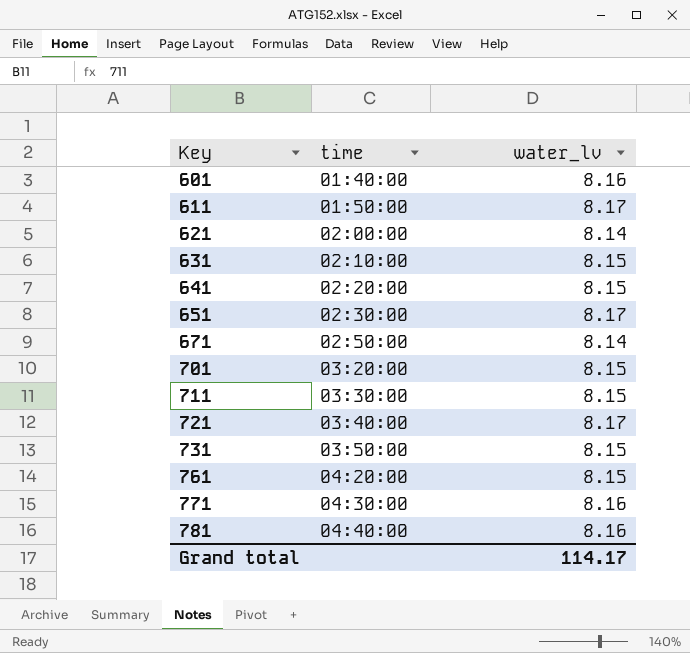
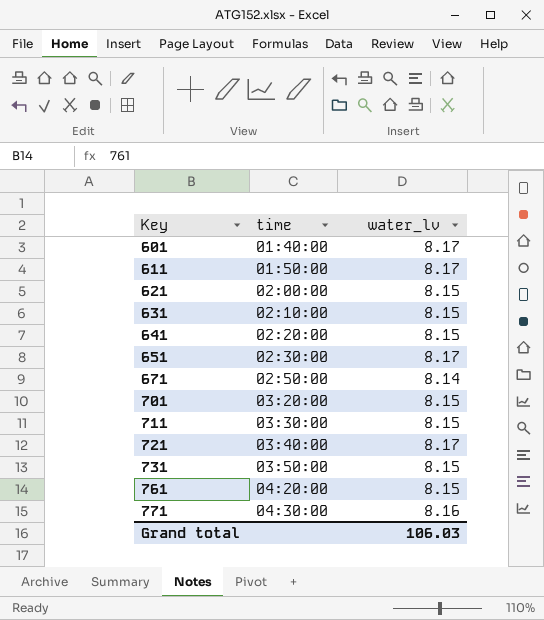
row 781: 04:40:00 | 8.16 -> none
601 | water_lv: 8.16 -> 8.17
621 | water_lv: 8.14 -> 8.15
Grand total | water_lv: 114.17 -> 106.03

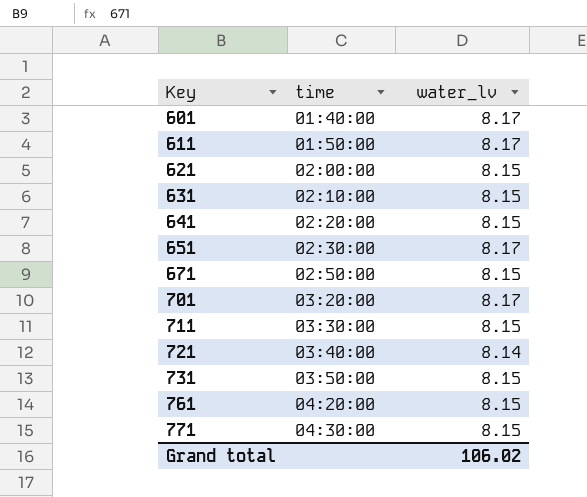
671 | water_lv: 8.14 -> 8.15
701 | water_lv: 8.15 -> 8.17
721 | water_lv: 8.17 -> 8.14
771 | water_lv: 8.16 -> 8.15
Grand total | water_lv: 106.03 -> 106.02

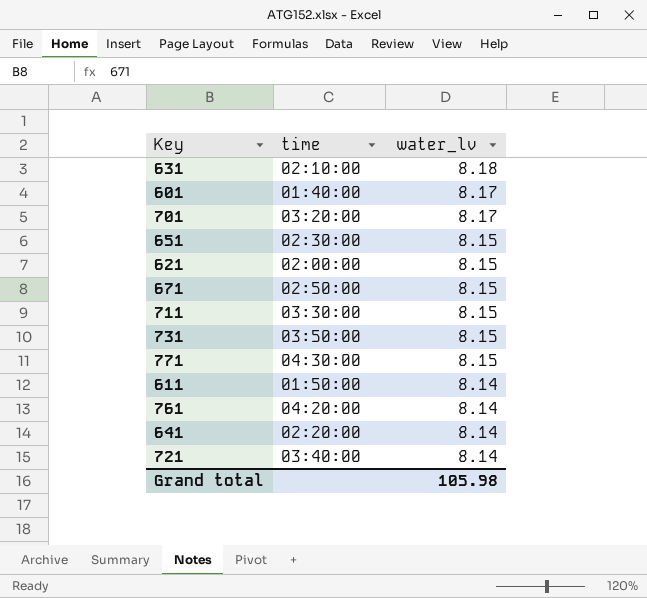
row order: Key ascending -> water_lv descending
631 | water_lv: 8.15 -> 8.18
651 | water_lv: 8.17 -> 8.15
611 | water_lv: 8.17 -> 8.14
761 | water_lv: 8.15 -> 8.14
641 | water_lv: 8.15 -> 8.14
Grand total | water_lv: 106.02 -> 105.98

